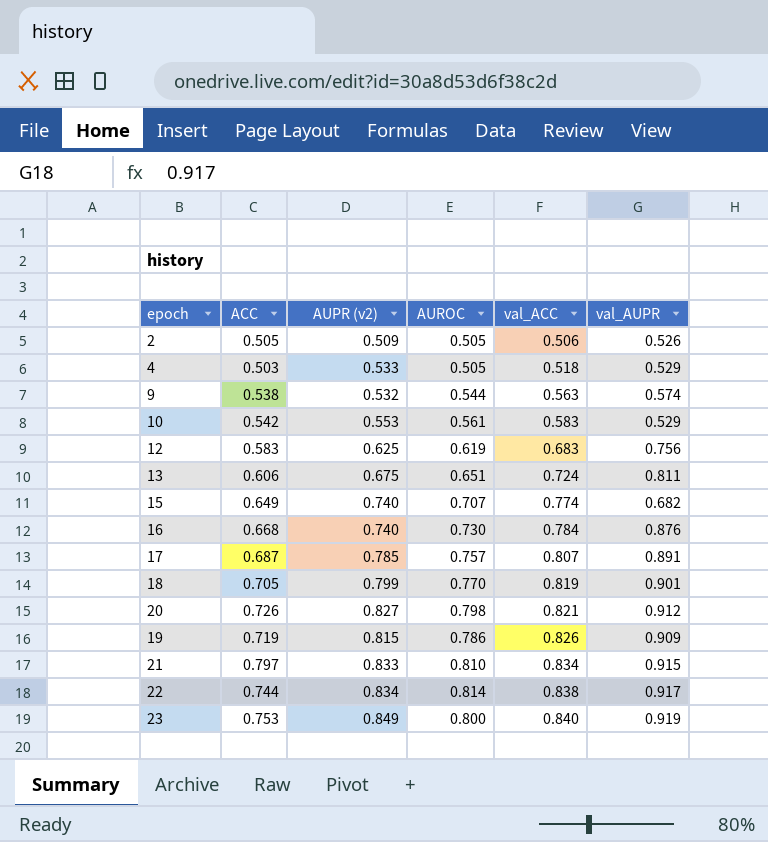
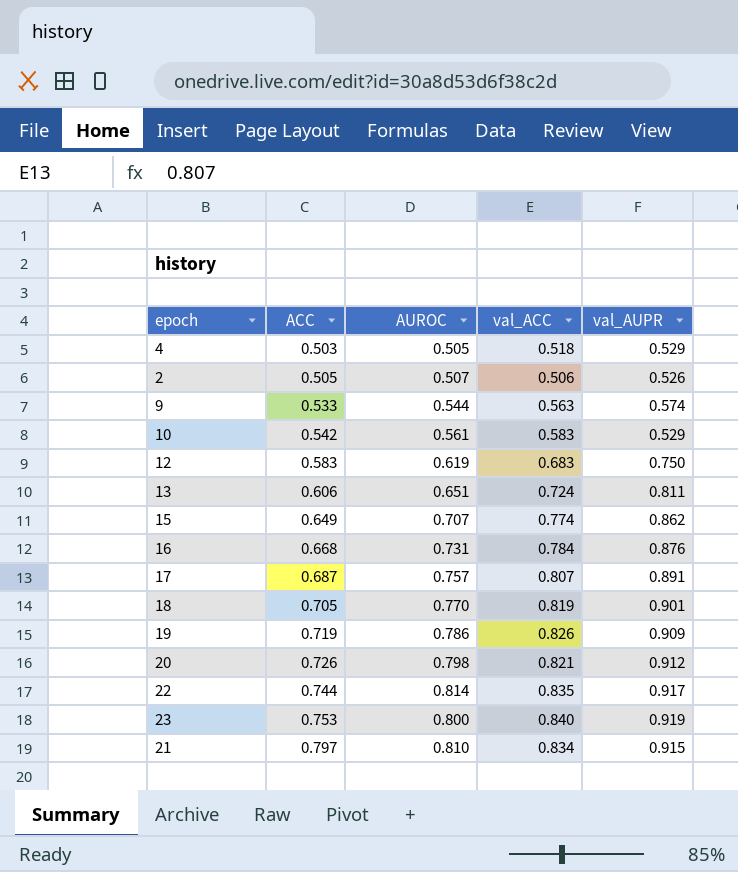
row order: val_ACC ascending -> ACC ascending
column AUPR (v2) | position: 3 -> none
2 | AUROC: 0.505 -> 0.507
9 | ACC: 0.538 -> 0.533
12 | val_AUPR: 0.756 -> 0.750
15 | val_AUPR: 0.682 -> 0.862
16 | AUROC: 0.730 -> 0.731
22 | val_ACC: 0.838 -> 0.835

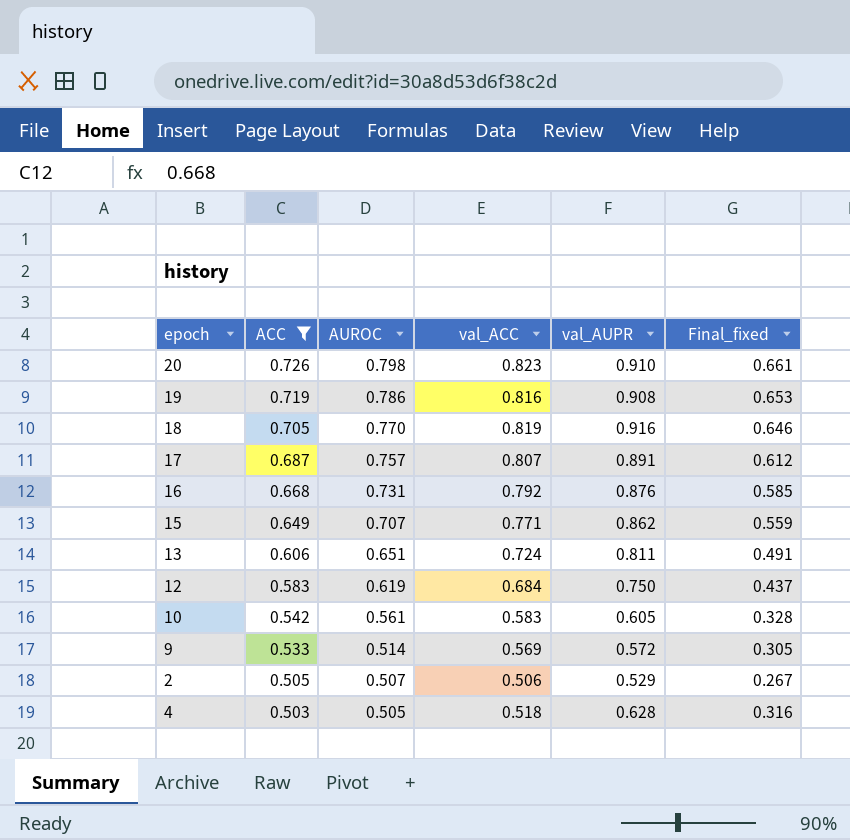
filter: none -> ACC <= 0.726
row order: ACC ascending -> ACC descending
column Final_fixed | formula: none -> [ACC] * [val_AUPR]
20 | val_ACC: 0.821 -> 0.823
20 | val_AUPR: 0.912 -> 0.910
19 | val_ACC: 0.826 -> 0.816
19 | val_AUPR: 0.909 -> 0.908
18 | val_AUPR: 0.901 -> 0.916
16 | val_ACC: 0.784 -> 0.792
15 | val_ACC: 0.774 -> 0.771
12 | val_ACC: 0.683 -> 0.684
10 | val_AUPR: 0.529 -> 0.605
9 | AUROC: 0.544 -> 0.514
9 | val_ACC: 0.563 -> 0.569
9 | val_AUPR: 0.574 -> 0.572
2 | val_AUPR: 0.526 -> 0.529
4 | val_AUPR: 0.529 -> 0.628

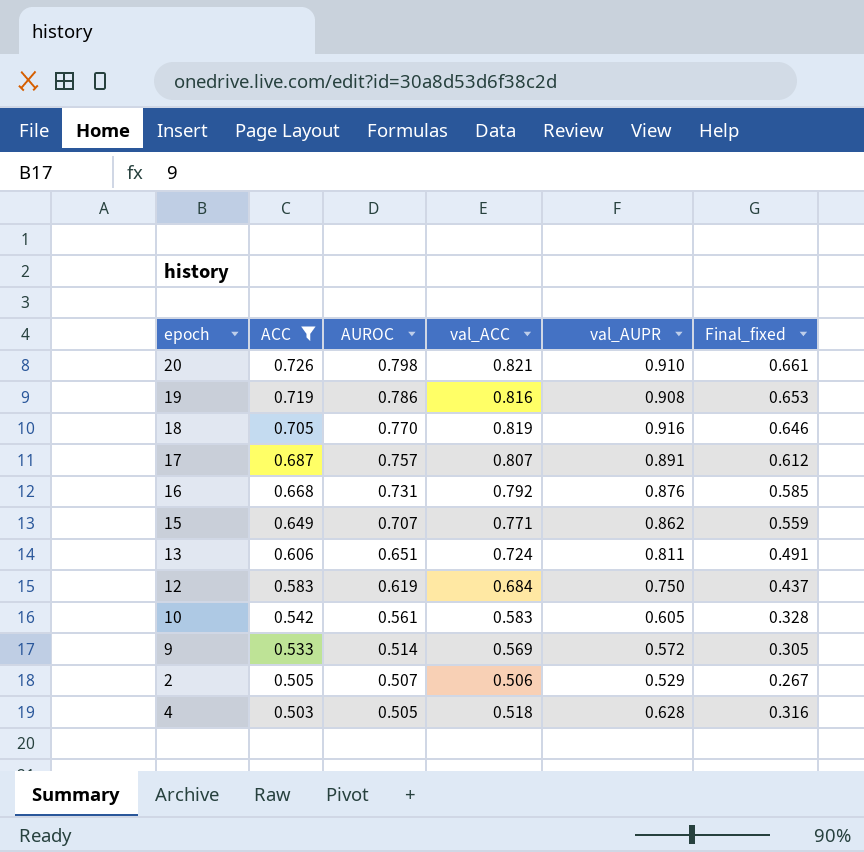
20 | val_ACC: 0.823 -> 0.821

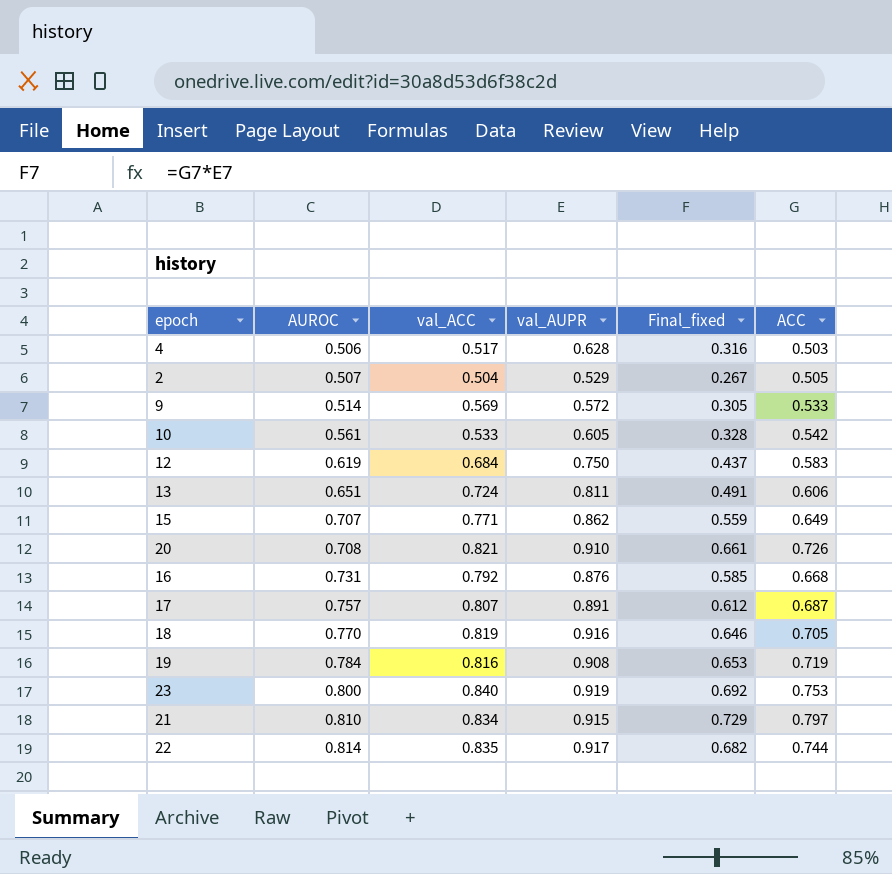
filter: ACC <= 0.726 -> none
row order: ACC descending -> AUROC ascending
column ACC | position: 2 -> 6
4 | AUROC: 0.505 -> 0.506
4 | val_ACC: 0.518 -> 0.517
2 | val_ACC: 0.506 -> 0.504
10 | val_ACC: 0.583 -> 0.533
20 | AUROC: 0.798 -> 0.708
19 | AUROC: 0.786 -> 0.784

